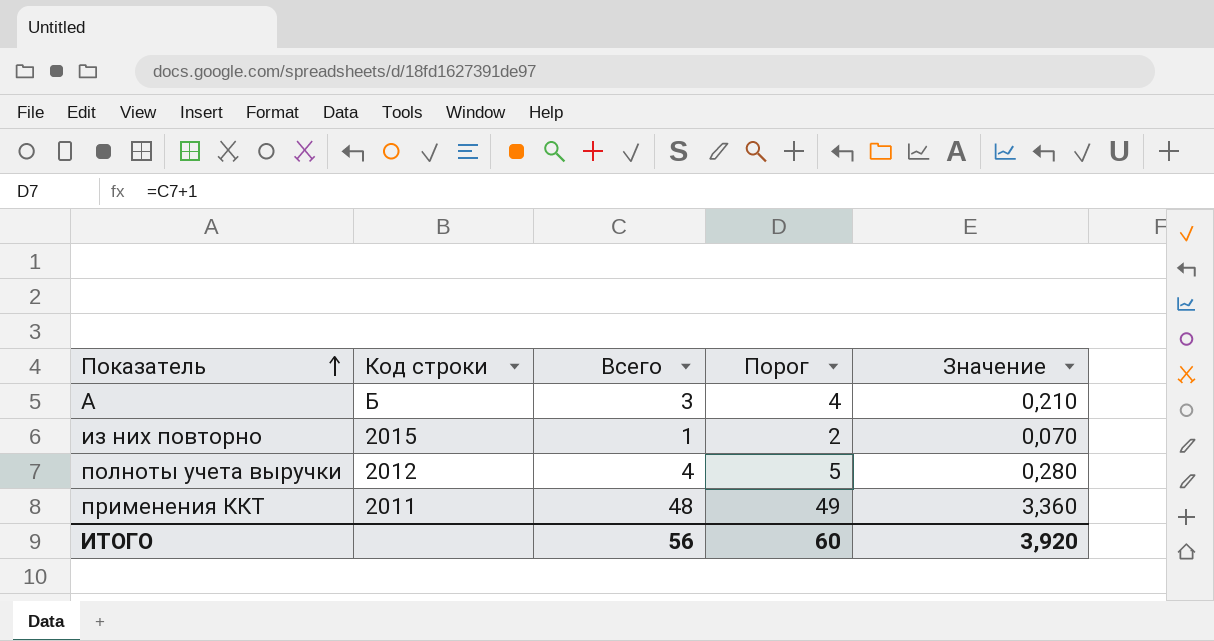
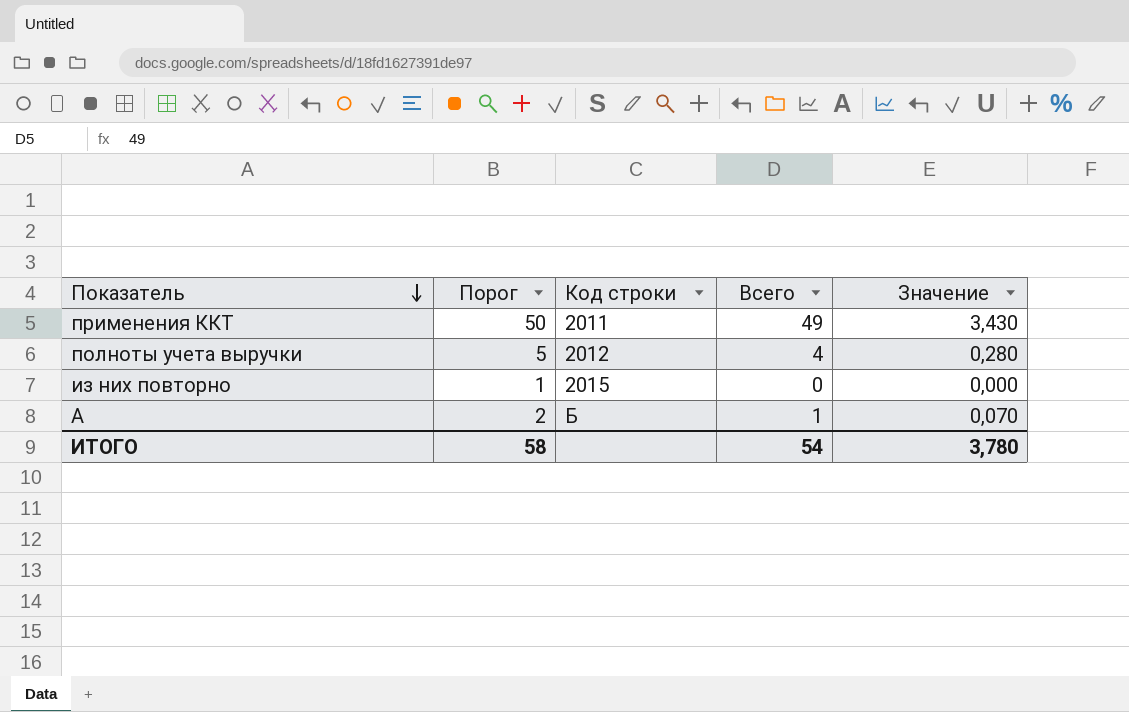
row order: Показатель ascending -> Показатель descending
column Порог | position: 4 -> 2
применения ККТ | Порог: 49 -> 50
применения ККТ | Всего: 48 -> 49
применения ККТ | Значение: 3,360 -> 3,430
из них повторно | Порог: 2 -> 1
из них повторно | Всего: 1 -> 0
из них повторно | Значение: 0,070 -> 0,000
А | Порог: 4 -> 2
А | Всего: 3 -> 1
А | Значение: 0,210 -> 0,070
ИТОГО | Порог: 60 -> 58
ИТОГО | Всего: 56 -> 54
ИТОГО | Значение: 3,920 -> 3,780

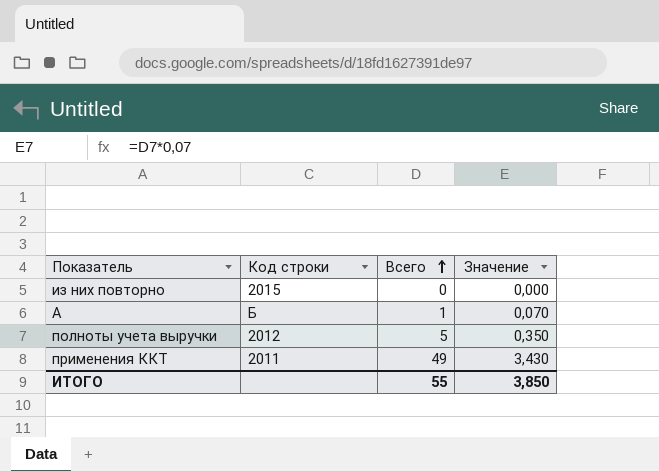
row order: Показатель descending -> Всего ascending
column Порог | formula: [Всего] + 1 -> none
полноты учета выручки | Всего: 4 -> 5
полноты учета выручки | Значение: 0,280 -> 0,350
ИТОГО | Всего: 54 -> 55
ИТОГО | Значение: 3,780 -> 3,850

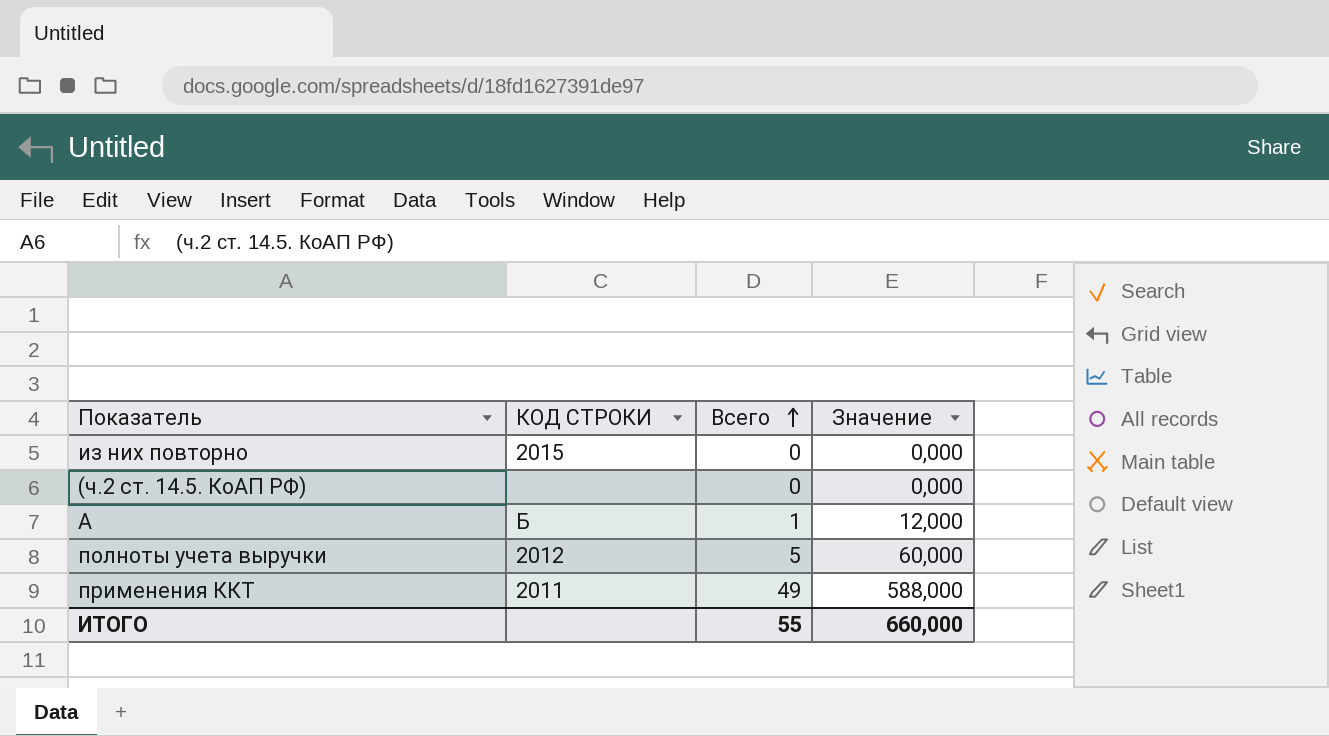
column name: Код строки -> КОД СТРОКИ
column Значение | formula: [Всего] * 0,07 -> [Всего] * 12
row (ч.2 ст. 14.5. КоАП РФ): none -> none | 0 | 0,000
ИТОГО | Значение: 3,850 -> 660,000

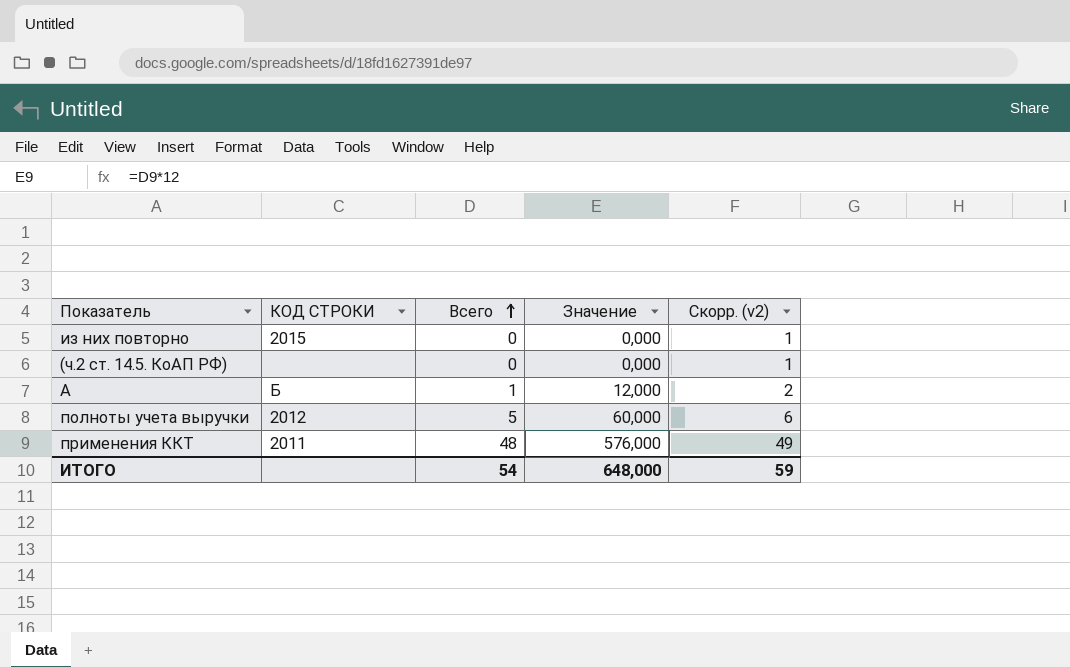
column Скорр. (v2) | formula: none -> [Всего] + 1
применения ККТ | Всего: 49 -> 48
применения ККТ | Значение: 588,000 -> 576,000
ИТОГО | Всего: 55 -> 54
ИТОГО | Значение: 660,000 -> 648,000

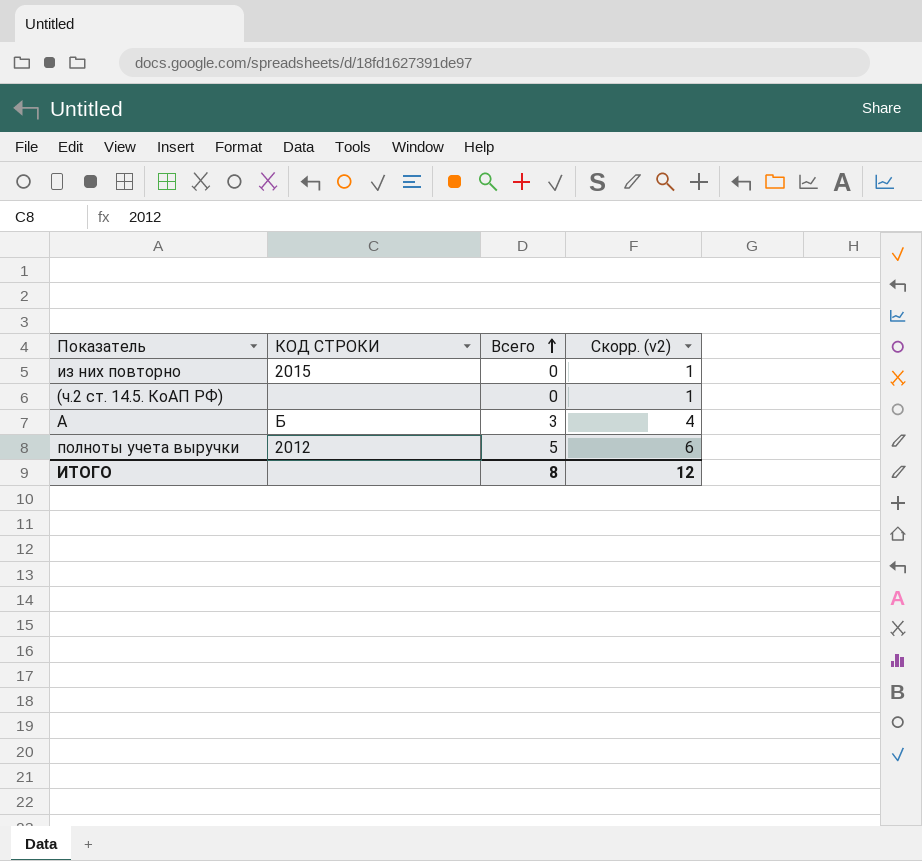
column Значение | formula: [Всего] * 12 -> none
row применения ККТ: 2011 | 48 | 576,000 | 49 -> none
А | Всего: 1 -> 3
А | Скорр. (v2): 2 -> 4
ИТОГО | Всего: 54 -> 8
ИТОГО | Скорр. (v2): 59 -> 12

